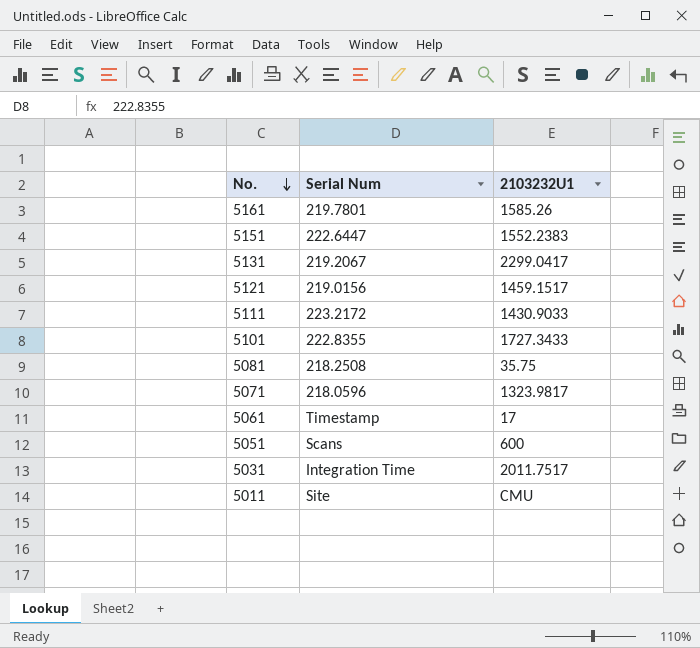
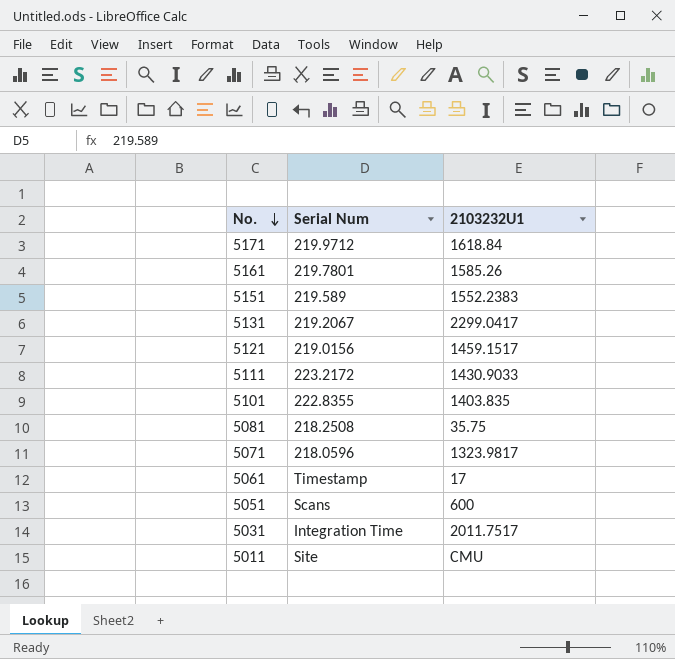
row 5171: none -> 219.9712 | 1618.84
5151 | Serial Num: 222.6447 -> 219.589
5101 | 2103232U1: 1727.3433 -> 1403.835

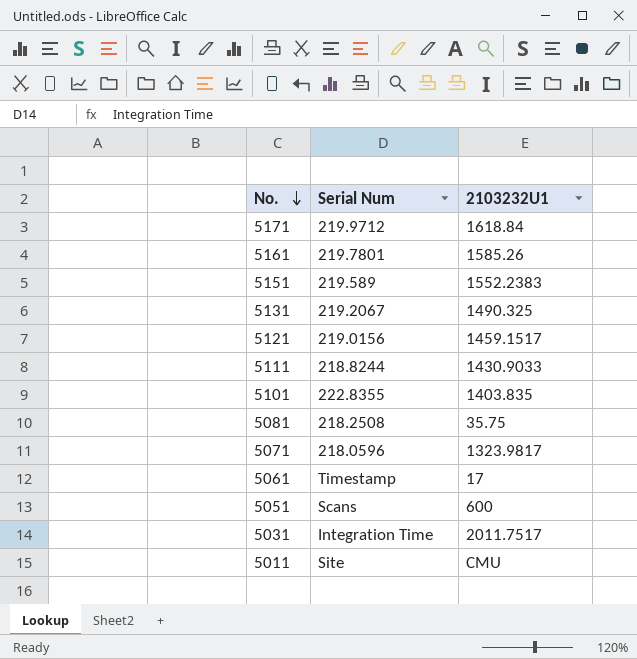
5131 | 2103232U1: 2299.0417 -> 1490.325
5111 | Serial Num: 223.2172 -> 218.8244

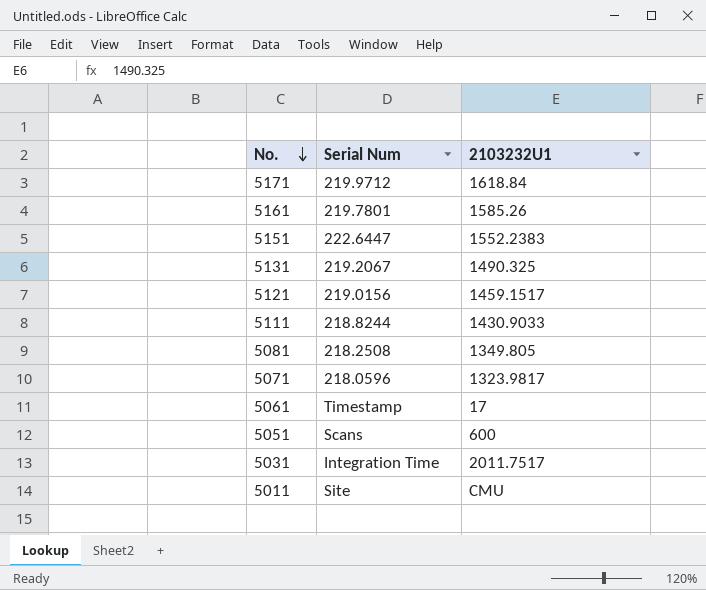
row 5101: 222.8355 | 1403.835 -> none
5151 | Serial Num: 219.589 -> 222.6447
5081 | 2103232U1: 35.75 -> 1349.805

